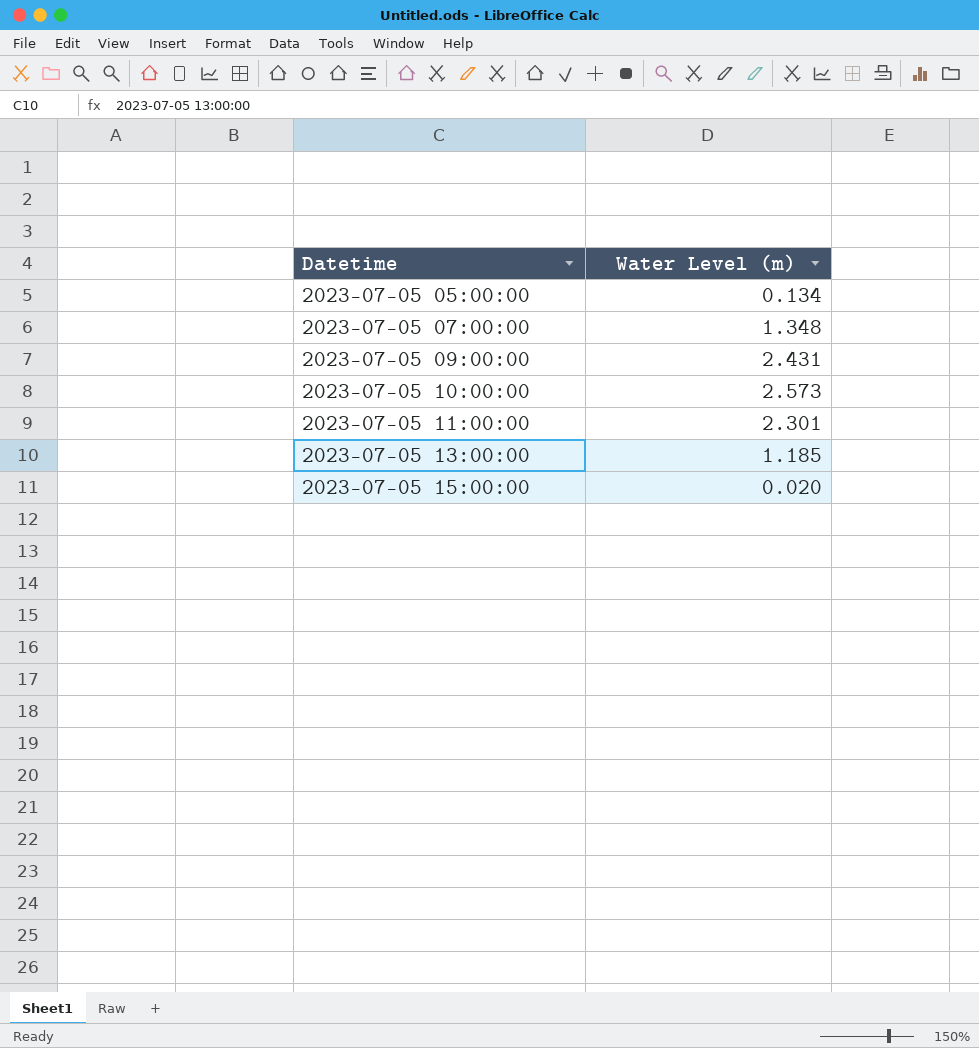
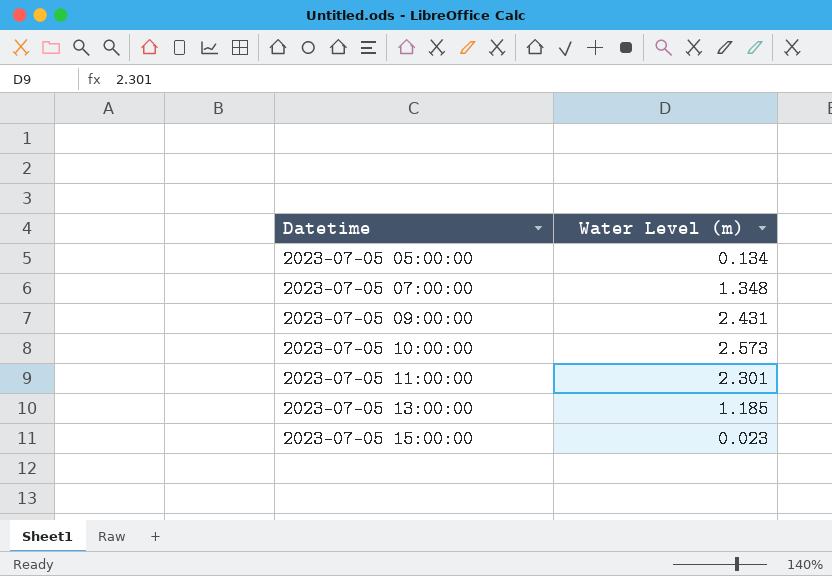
2023-07-05 15:00:00 | Water Level (m): 0.020 -> 0.023

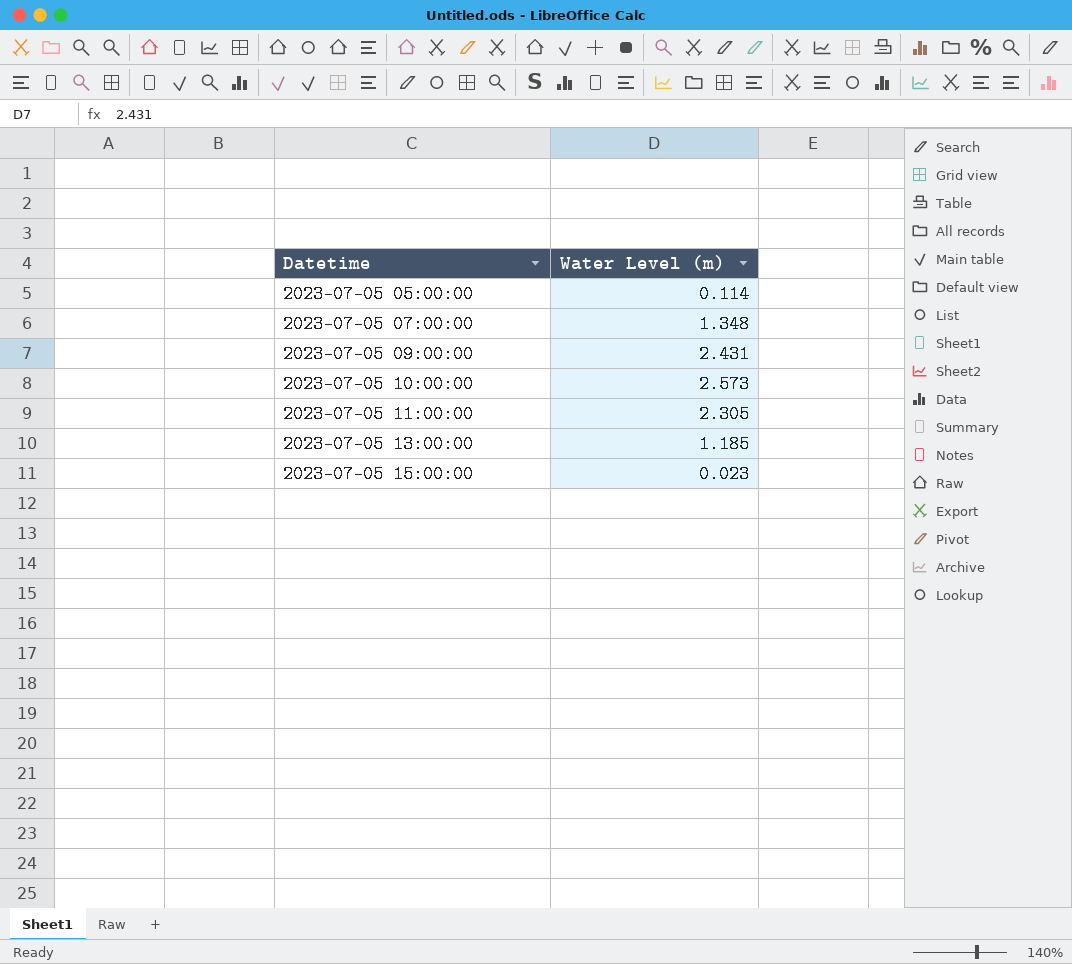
2023-07-05 05:00:00 | Water Level (m): 0.134 -> 0.114
2023-07-05 11:00:00 | Water Level (m): 2.301 -> 2.305

